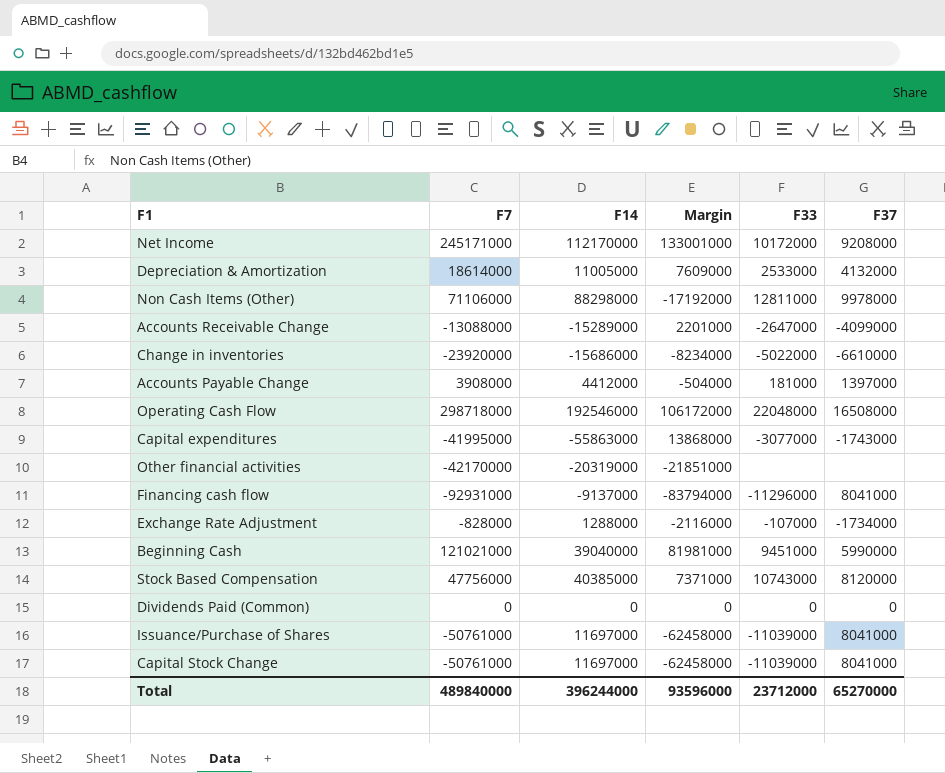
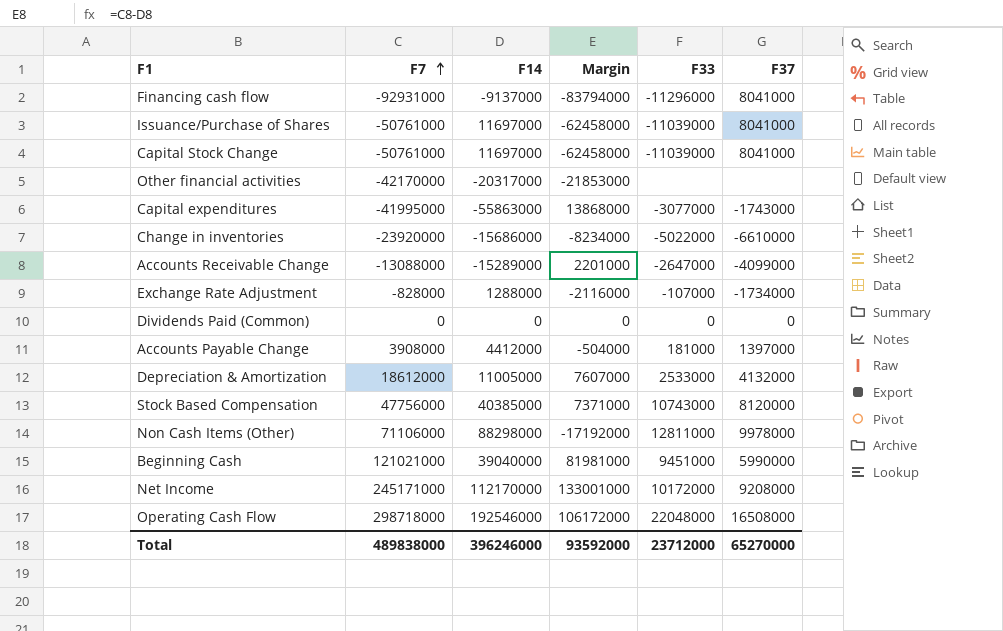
row order: none -> F7 ascending
Other financial activities | F14: -20319000 -> -20317000
Other financial activities | Margin: -21851000 -> -21853000
Depreciation & Amortization | F7: 18614000 -> 18612000
Depreciation & Amortization | Margin: 7609000 -> 7607000
Total | F7: 489840000 -> 489838000
Total | F14: 396244000 -> 396246000
Total | Margin: 93596000 -> 93592000

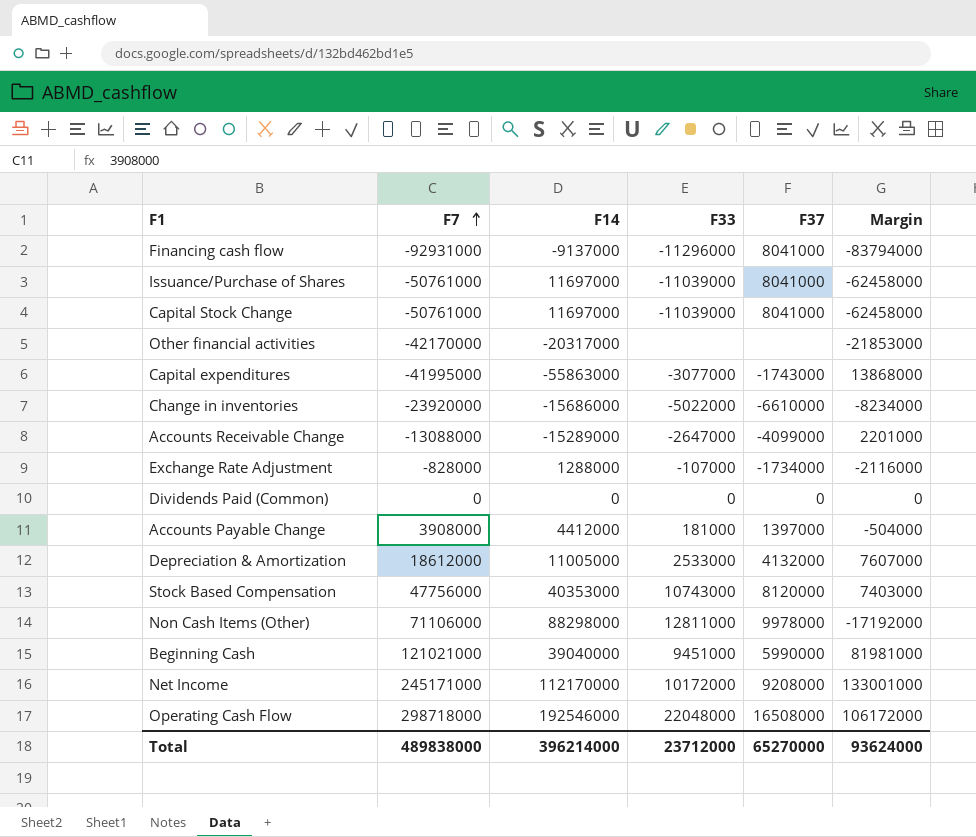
column Margin | position: 4 -> 6
Stock Based Compensation | F14: 40385000 -> 40353000
Stock Based Compensation | Margin: 7371000 -> 7403000
Total | F14: 396246000 -> 396214000
Total | Margin: 93592000 -> 93624000

